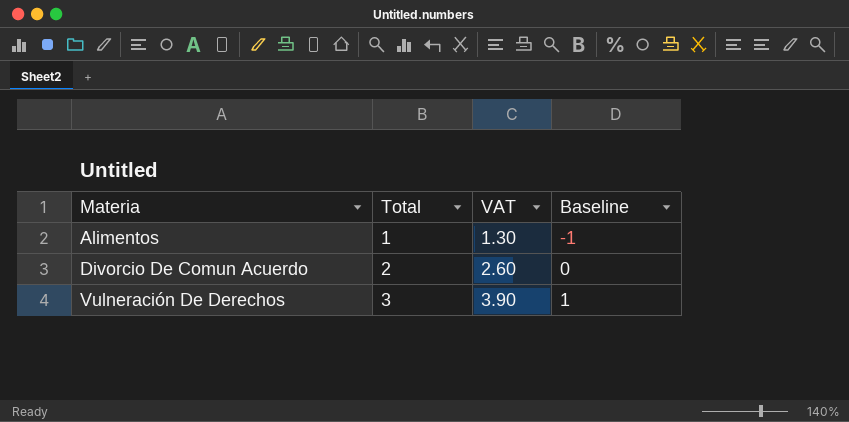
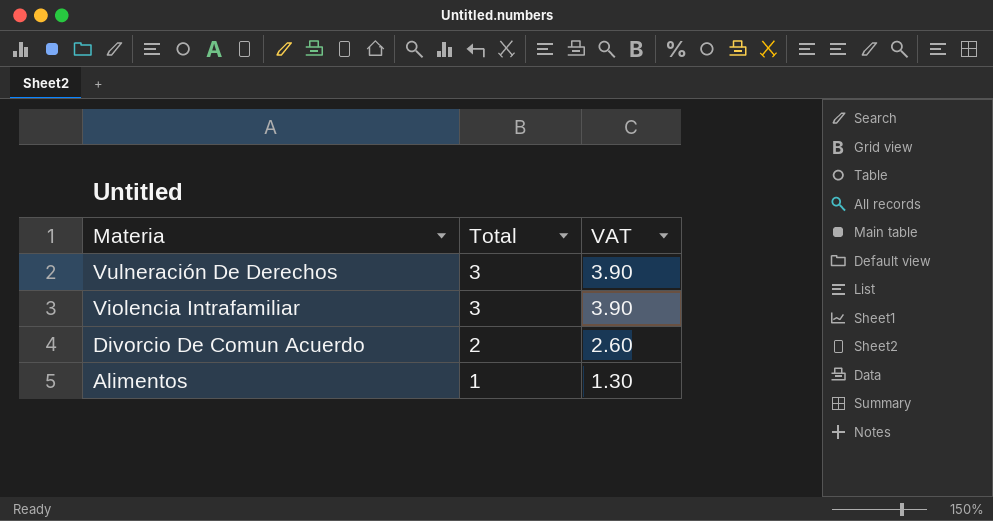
row order: Materia ascending -> Materia descending
column Baseline | formula: [Total] - 2 -> none
row Violencia Intrafamiliar: none -> 3 | 3.90

